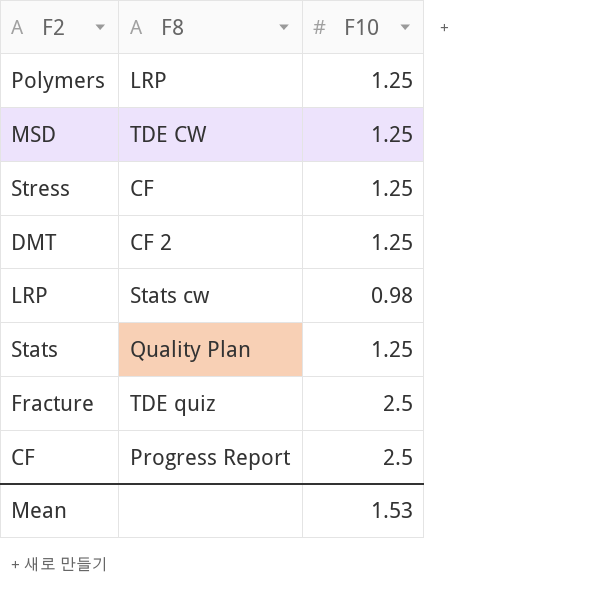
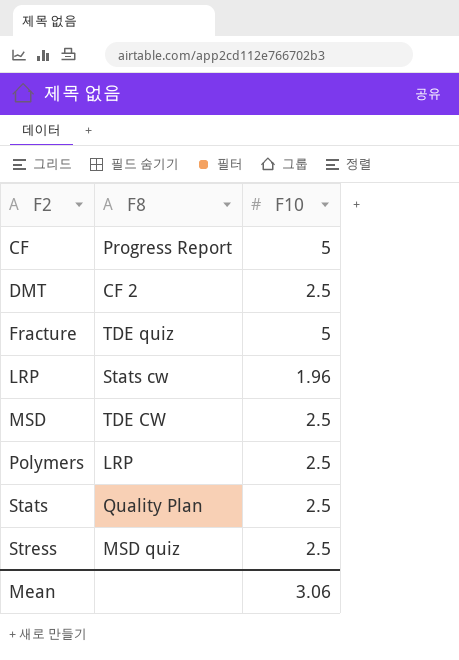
row order: none -> F2 ascending
CF | F10: 2.5 -> 5
DMT | F10: 1.25 -> 2.5
Fracture | F10: 2.5 -> 5
LRP | F10: 0.98 -> 1.96
MSD | F10: 1.25 -> 2.5
Polymers | F10: 1.25 -> 2.5
Stats | F10: 1.25 -> 2.5
Stress | F8: CF -> MSD quiz
Stress | F10: 1.25 -> 2.5
Mean | F10: 1.53 -> 3.06

